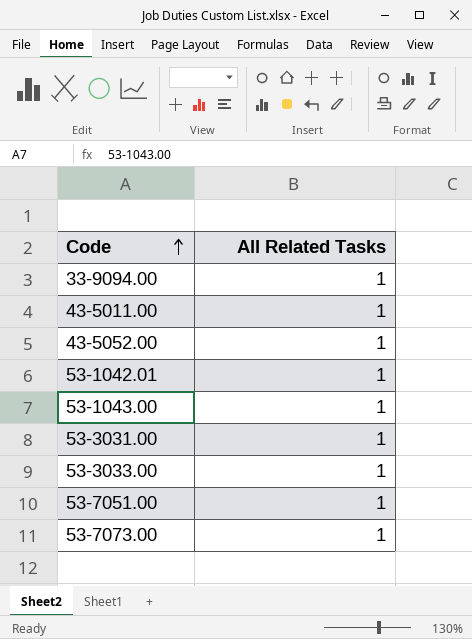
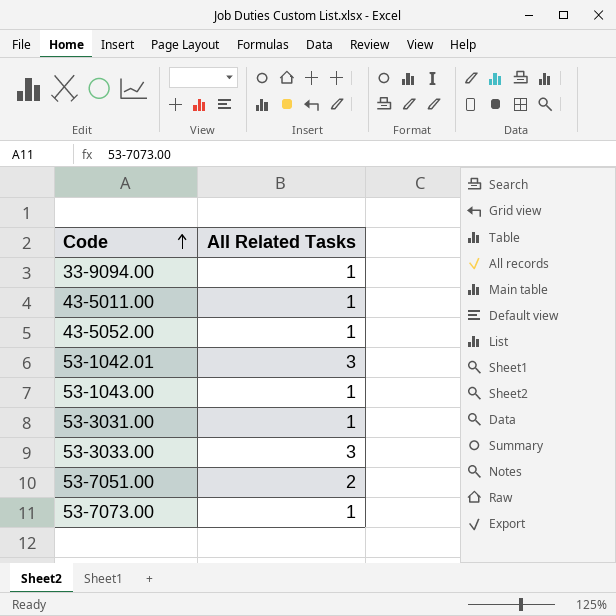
53-1042.01 | All Related Tasks: 1 -> 3
53-3033.00 | All Related Tasks: 1 -> 3
53-7051.00 | All Related Tasks: 1 -> 2

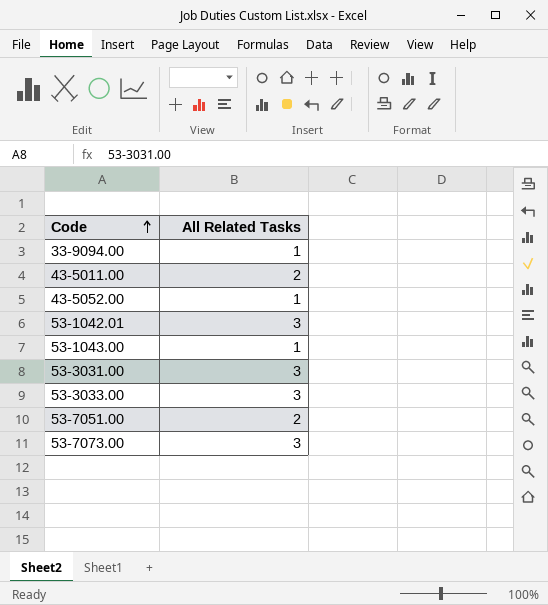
43-5011.00 | All Related Tasks: 1 -> 2
53-3031.00 | All Related Tasks: 1 -> 3
53-7073.00 | All Related Tasks: 1 -> 3

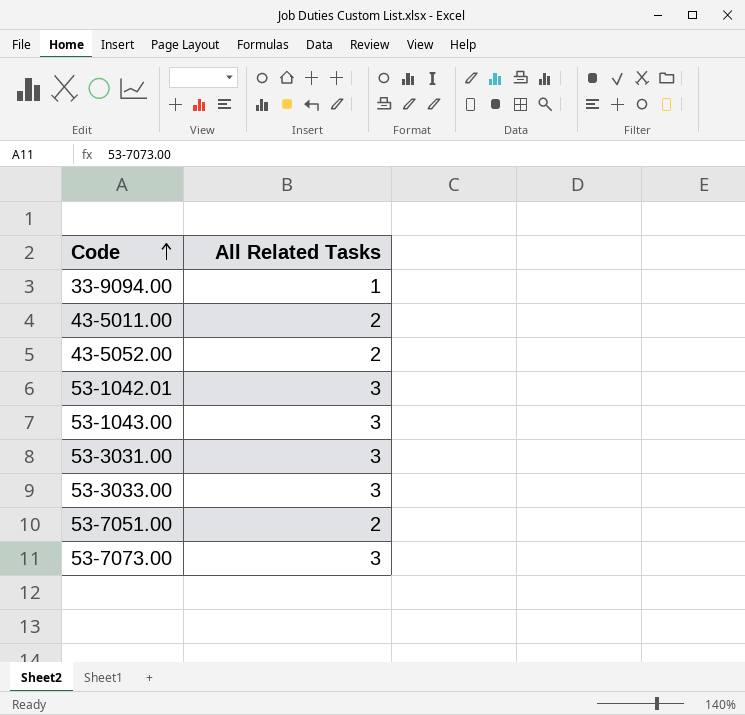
43-5052.00 | All Related Tasks: 1 -> 2
53-1043.00 | All Related Tasks: 1 -> 3

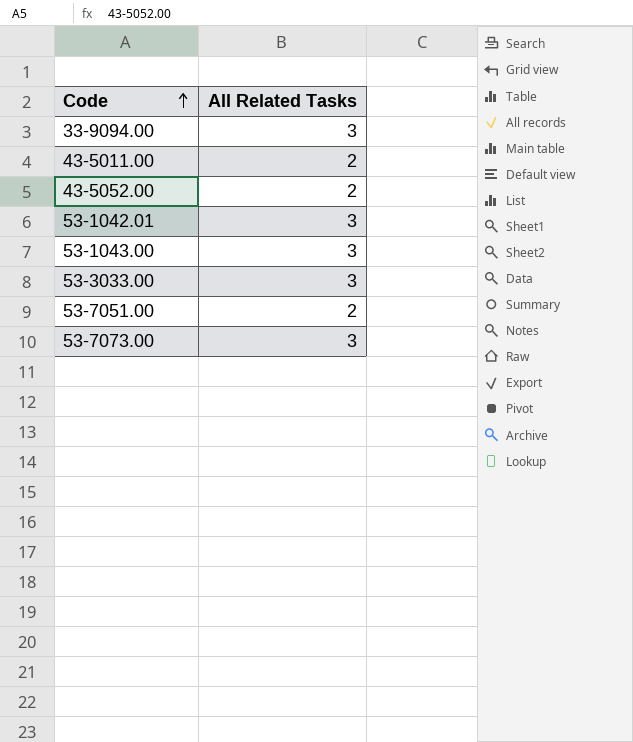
row 53-3031.00: 3 -> none
33-9094.00 | All Related Tasks: 1 -> 3

